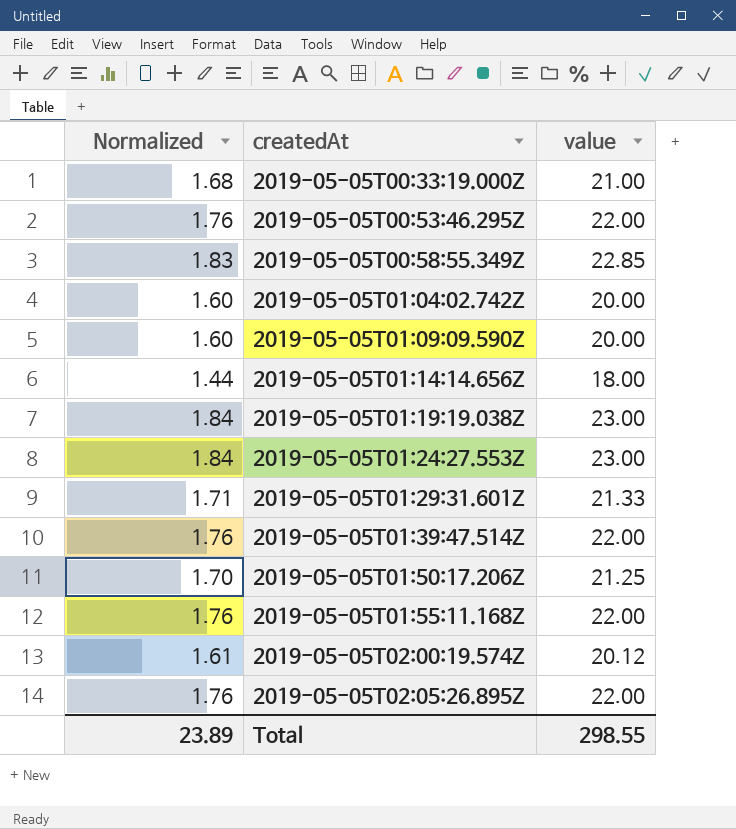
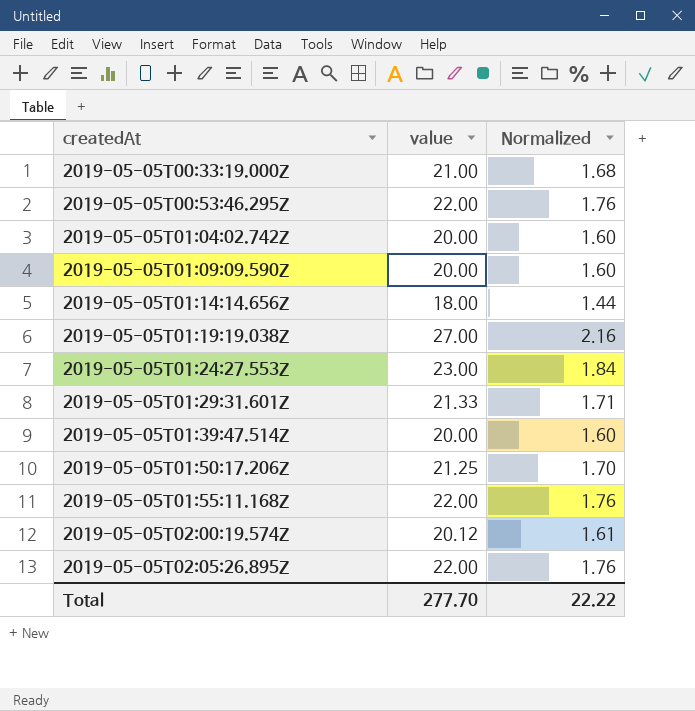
column Normalized | position: 1 -> 3
row 2019-05-05T00:58:55.349Z: 1.83 | 22.85 -> none
2019-05-05T01:19:19.038Z | value: 23.00 -> 27.00
2019-05-05T01:19:19.038Z | Normalized: 1.84 -> 2.16
2019-05-05T01:39:47.514Z | value: 22.00 -> 20.00
2019-05-05T01:39:47.514Z | Normalized: 1.76 -> 1.60
Total | value: 298.55 -> 277.70
Total | Normalized: 23.89 -> 22.22

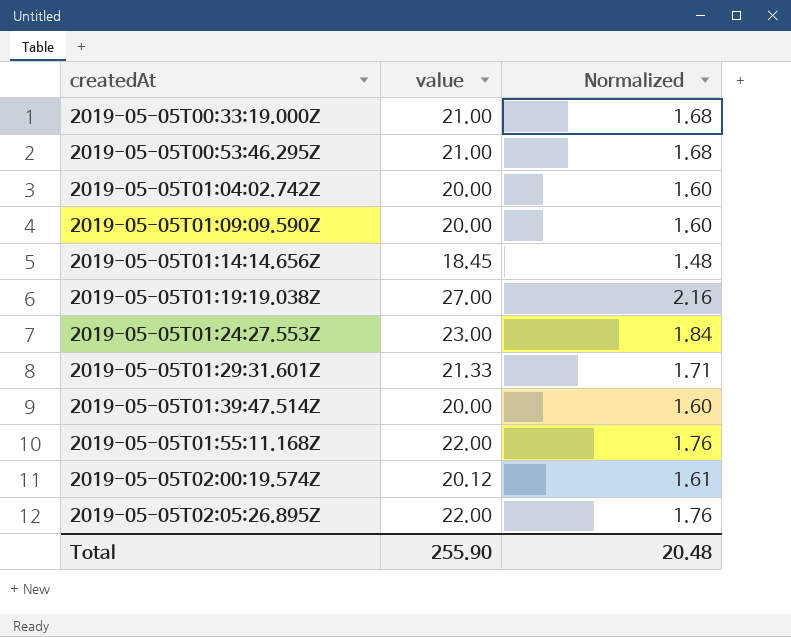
row 2019-05-05T01:50:17.206Z: 21.25 | 1.70 -> none
2019-05-05T00:53:46.295Z | value: 22.00 -> 21.00
2019-05-05T00:53:46.295Z | Normalized: 1.76 -> 1.68
2019-05-05T01:14:14.656Z | value: 18.00 -> 18.45
2019-05-05T01:14:14.656Z | Normalized: 1.44 -> 1.48
Total | value: 277.70 -> 255.90
Total | Normalized: 22.22 -> 20.48

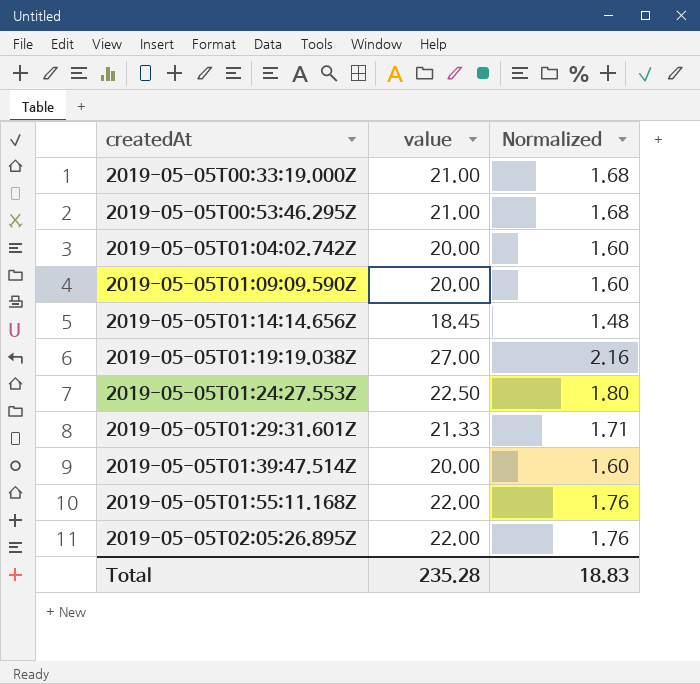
row 2019-05-05T02:00:19.574Z: 20.12 | 1.61 -> none
2019-05-05T01:24:27.553Z | value: 23.00 -> 22.50
2019-05-05T01:24:27.553Z | Normalized: 1.84 -> 1.80
Total | value: 255.90 -> 235.28
Total | Normalized: 20.48 -> 18.83

